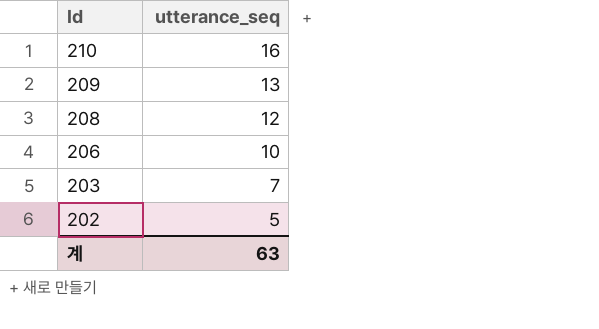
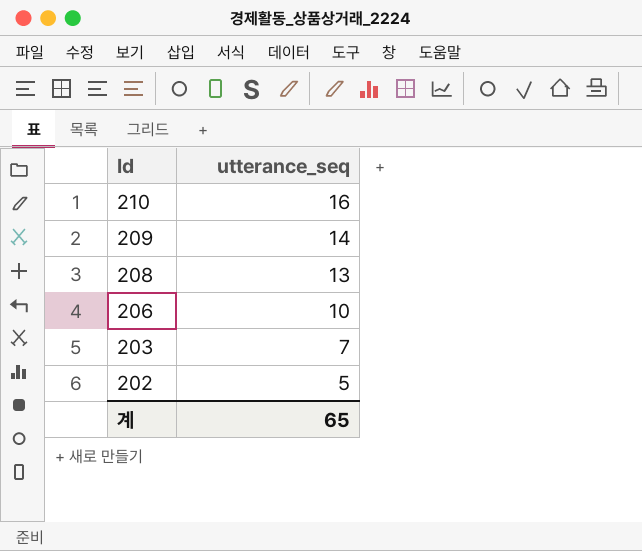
209 | utterance_seq: 13 -> 14
208 | utterance_seq: 12 -> 13
계 | utterance_seq: 63 -> 65

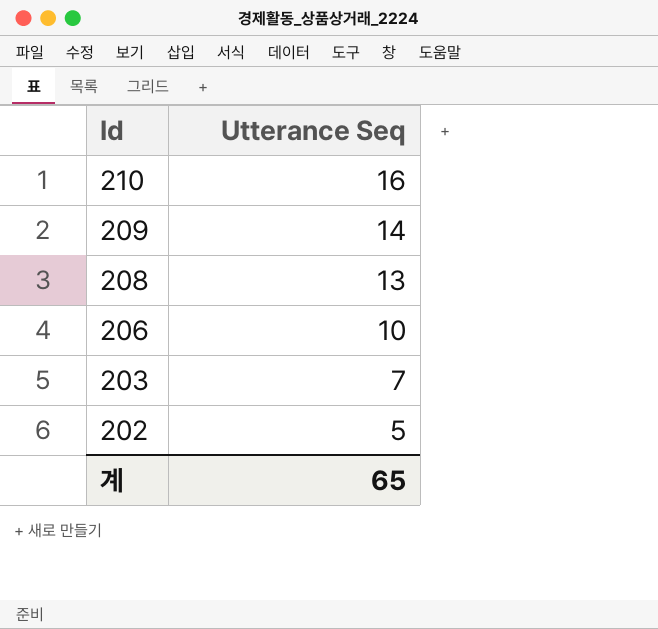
column name: utterance_seq -> Utterance Seq

